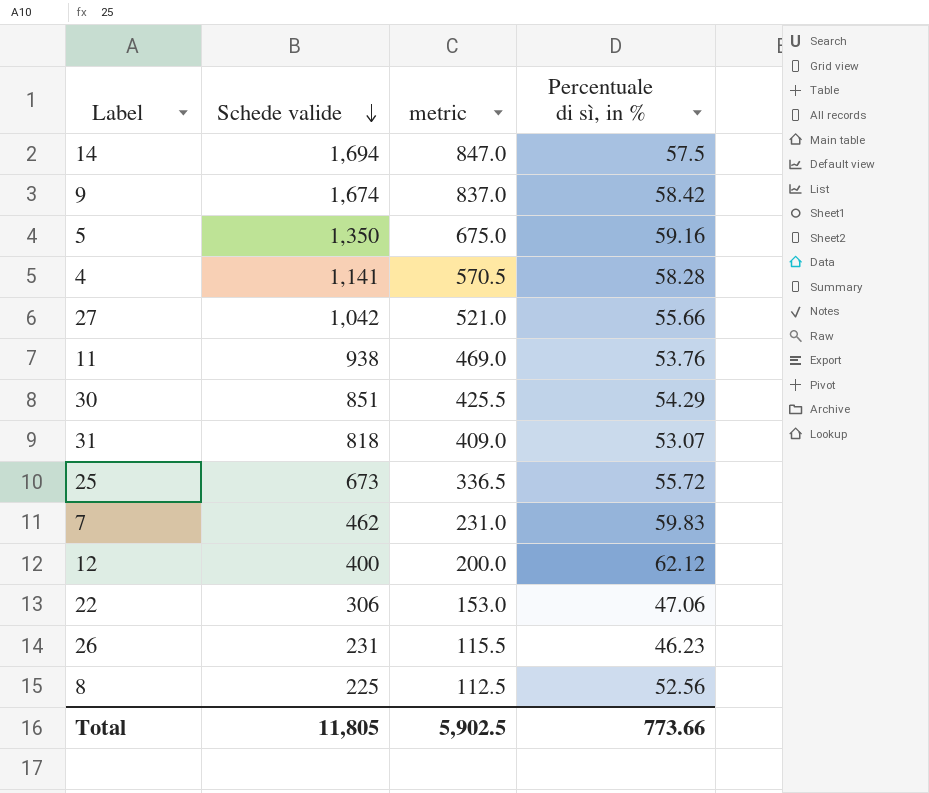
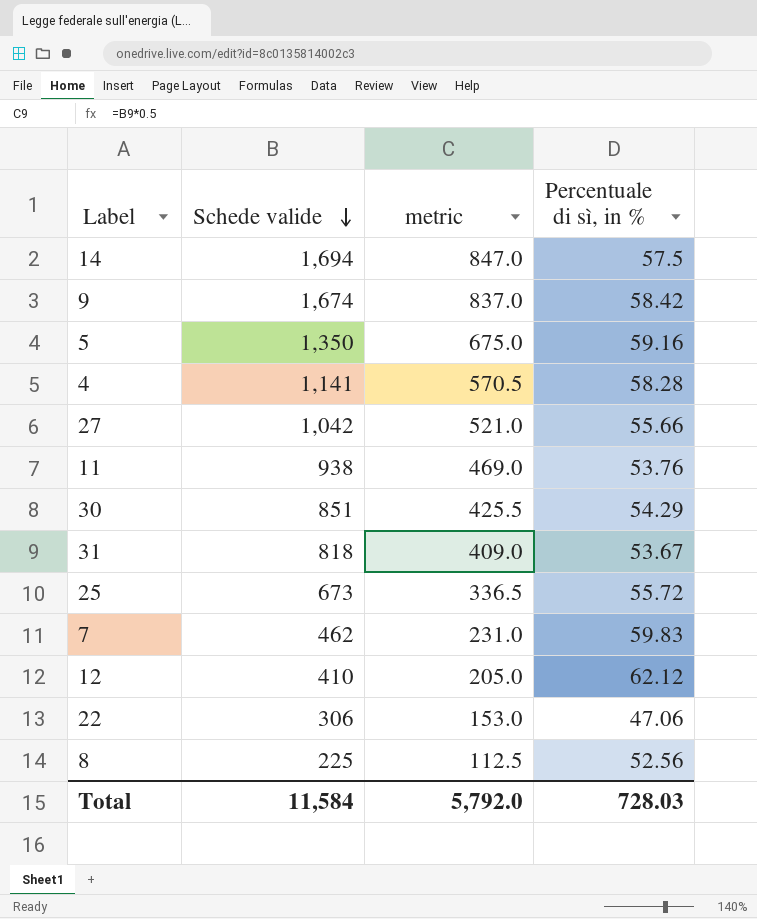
row 26: 231 | 115.5 | 46.23 -> none
31 | Percentuale di sì, in %: 53.07 -> 53.67
12 | Schede valide: 400 -> 410
12 | metric: 200.0 -> 205.0
Total | Schede valide: 11,805 -> 11,584
Total | metric: 5,902.5 -> 5,792.0
Total | Percentuale di sì, in %: 773.66 -> 728.03

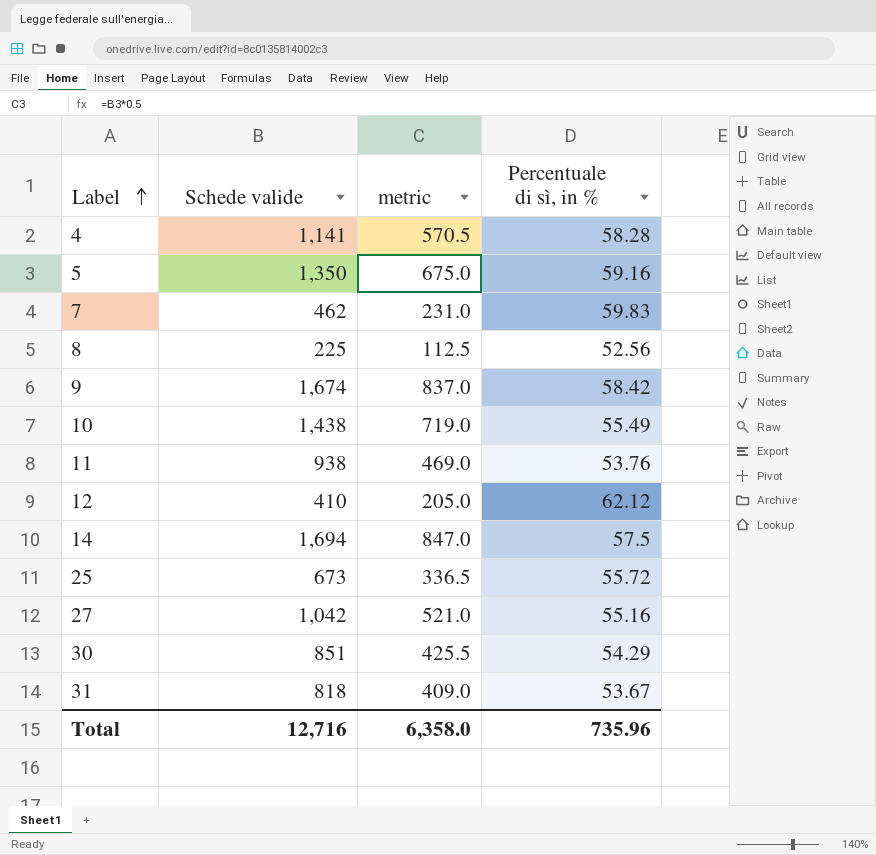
row order: Schede valide descending -> Label ascending
row 22: 306 | 153.0 | 47.06 -> none
row 10: none -> 1,438 | 719.0 | 55.49
27 | Percentuale di sì, in %: 55.66 -> 55.16
Total | Schede valide: 11,584 -> 12,716
Total | metric: 5,792.0 -> 6,358.0
Total | Percentuale di sì, in %: 728.03 -> 735.96

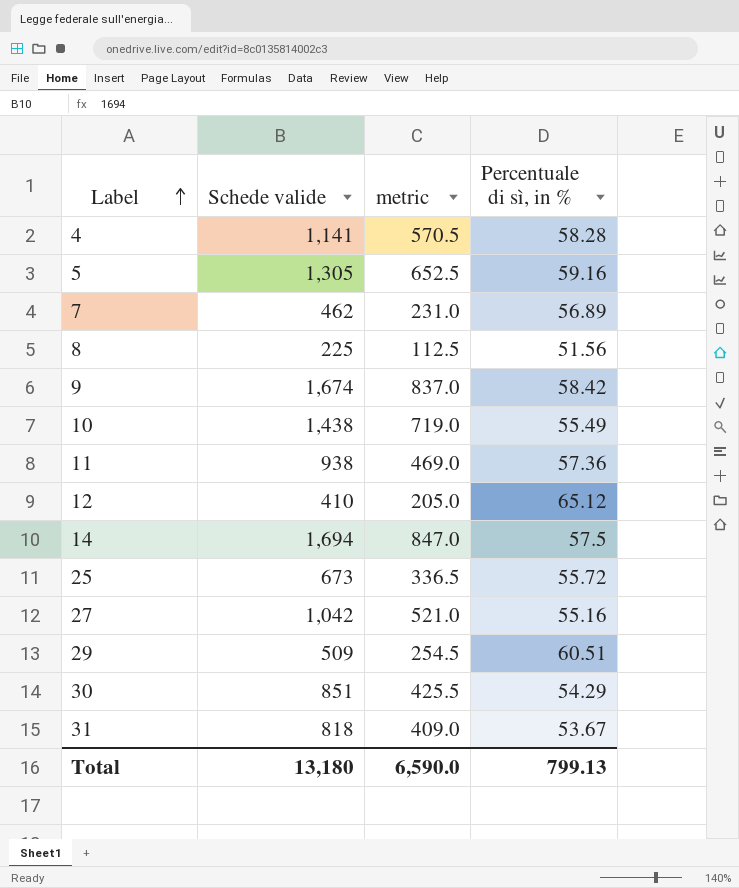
5 | Schede valide: 1,350 -> 1,305
5 | metric: 675.0 -> 652.5
7 | Percentuale di sì, in %: 59.83 -> 56.89
8 | Percentuale di sì, in %: 52.56 -> 51.56
11 | Percentuale di sì, in %: 53.76 -> 57.36
12 | Percentuale di sì, in %: 62.12 -> 65.12
row 29: none -> 509 | 254.5 | 60.51
Total | Schede valide: 12,716 -> 13,180
Total | metric: 6,358.0 -> 6,590.0
Total | Percentuale di sì, in %: 735.96 -> 799.13

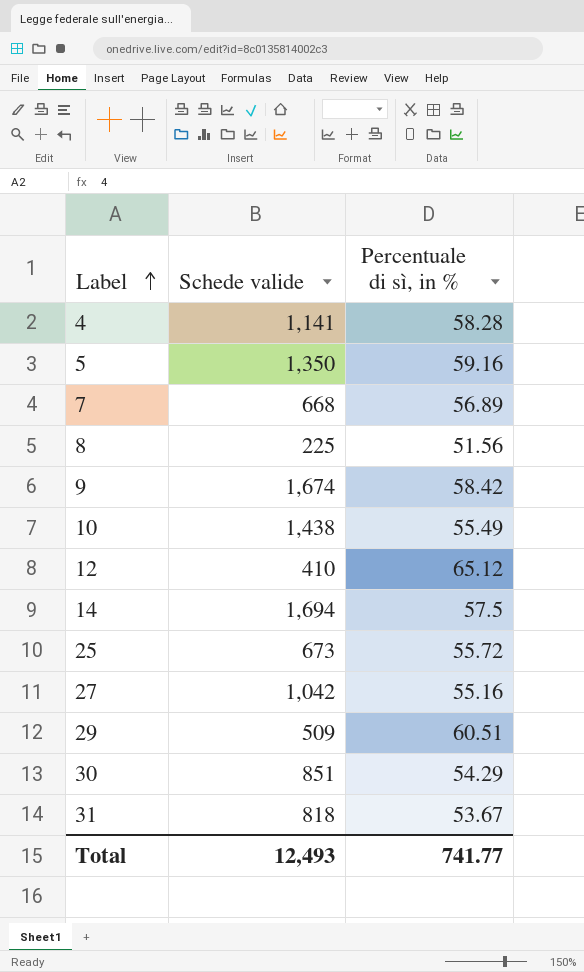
column metric | formula: [Schede valide] * 0.5 -> none
row 11: 938 | 469.0 | 57.36 -> none
5 | Schede valide: 1,305 -> 1,350
7 | Schede valide: 462 -> 668
Total | Schede valide: 13,180 -> 12,493
Total | Percentuale di sì, in %: 799.13 -> 741.77

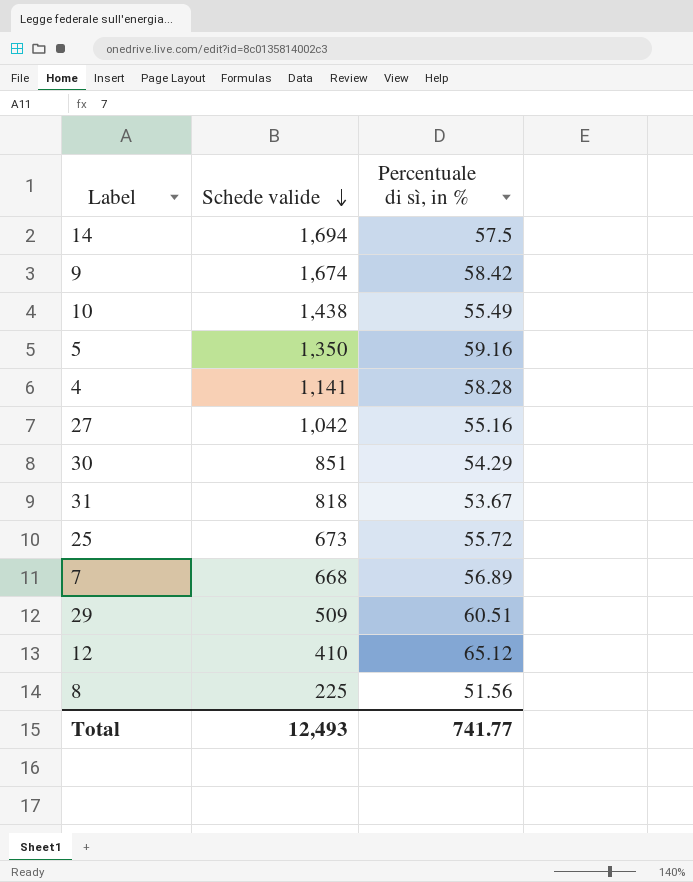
row order: Label ascending -> Schede valide descending

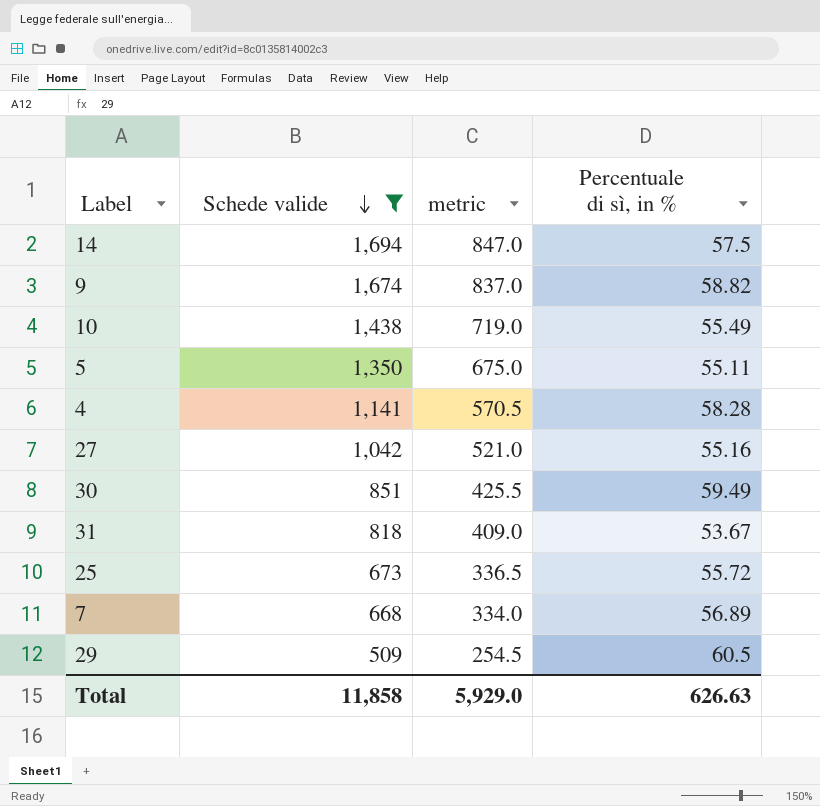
filter: none -> Schede valide >= 509
column metric | formula: none -> [Schede valide] * 0.5
9 | Percentuale di sì, in %: 58.42 -> 58.82
5 | Percentuale di sì, in %: 59.16 -> 55.11
30 | Percentuale di sì, in %: 54.29 -> 59.49
29 | Percentuale di sì, in %: 60.51 -> 60.5
Total | Schede valide: 12,493 -> 11,858
Total | Percentuale di sì, in %: 741.77 -> 626.63

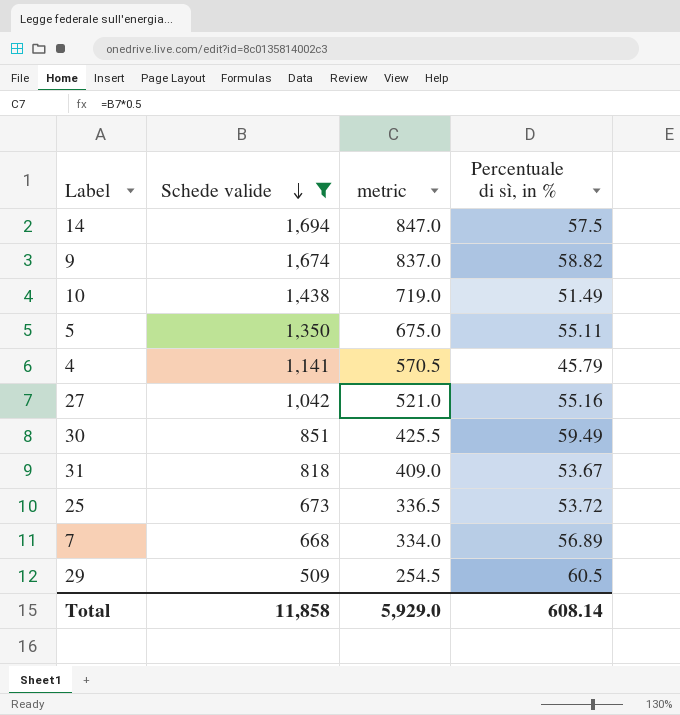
10 | Percentuale di sì, in %: 55.49 -> 51.49
4 | Percentuale di sì, in %: 58.28 -> 45.79
25 | Percentuale di sì, in %: 55.72 -> 53.72
Total | Percentuale di sì, in %: 626.63 -> 608.14

